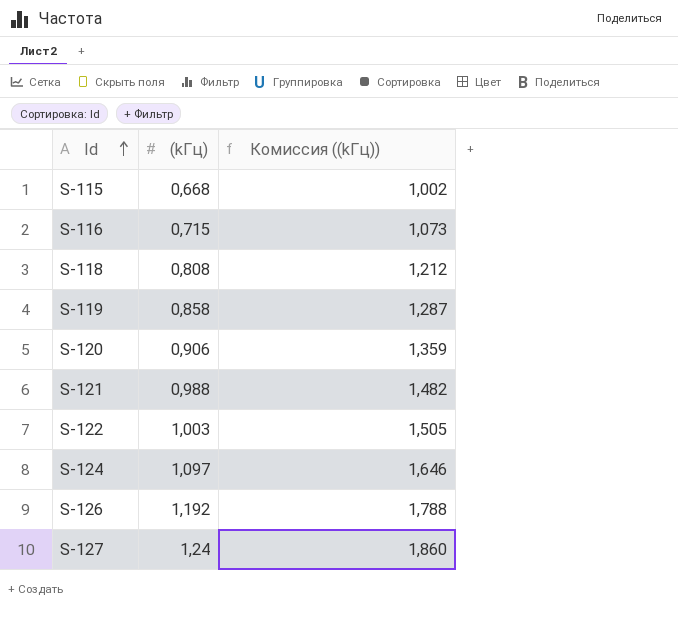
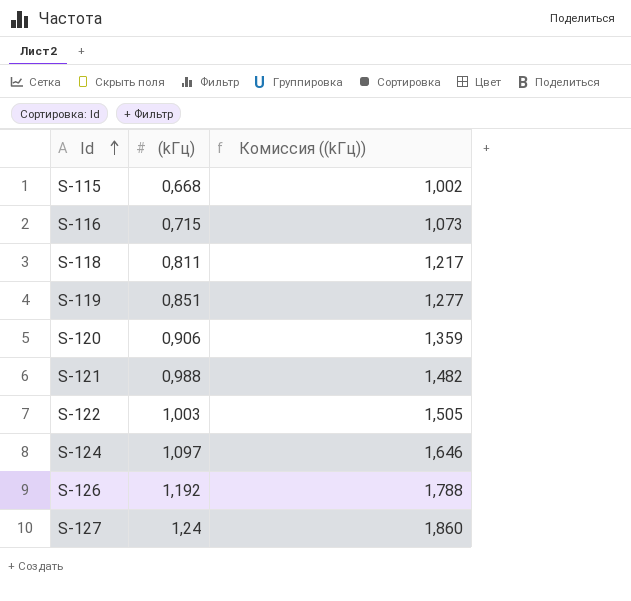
S-118 | (kГц): 0,808 -> 0,811
S-118 | Комиссия ((kГц)): 1,212 -> 1,217
S-119 | (kГц): 0,858 -> 0,851
S-119 | Комиссия ((kГц)): 1,287 -> 1,277

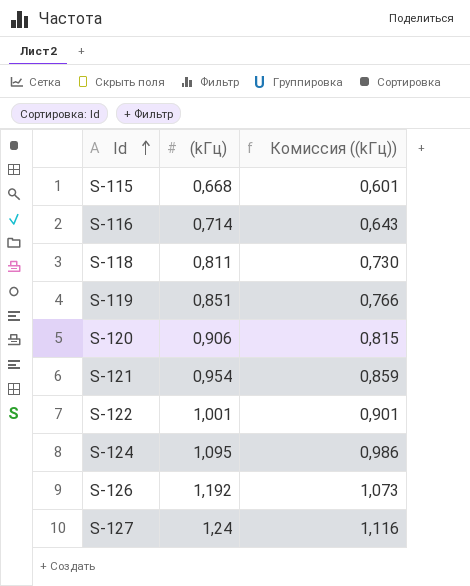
column Комиссия ((kГц)) | formula: [(kГц)] * 1,5 -> [(kГц)] * 0,9
S-116 | (kГц): 0,715 -> 0,714
S-121 | (kГц): 0,988 -> 0,954
S-122 | (kГц): 1,003 -> 1,001
S-124 | (kГц): 1,097 -> 1,095

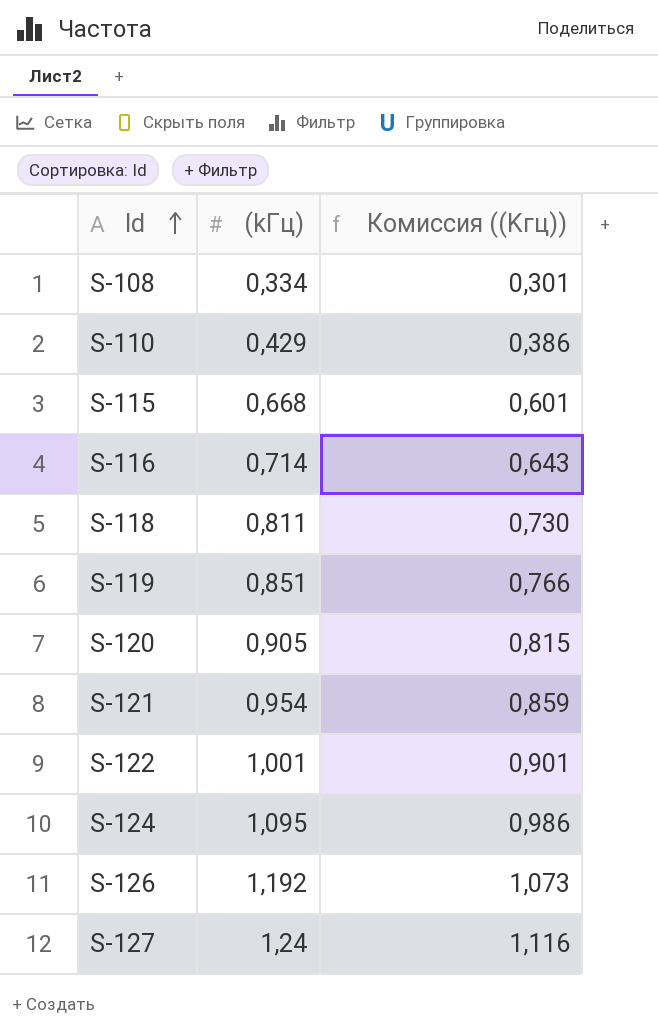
column name: Комиссия ((kГц)) -> Комиссия ((Kгц))
row S-108: none -> 0,334 | 0,301
row S-110: none -> 0,429 | 0,386
S-120 | (kГц): 0,906 -> 0,905

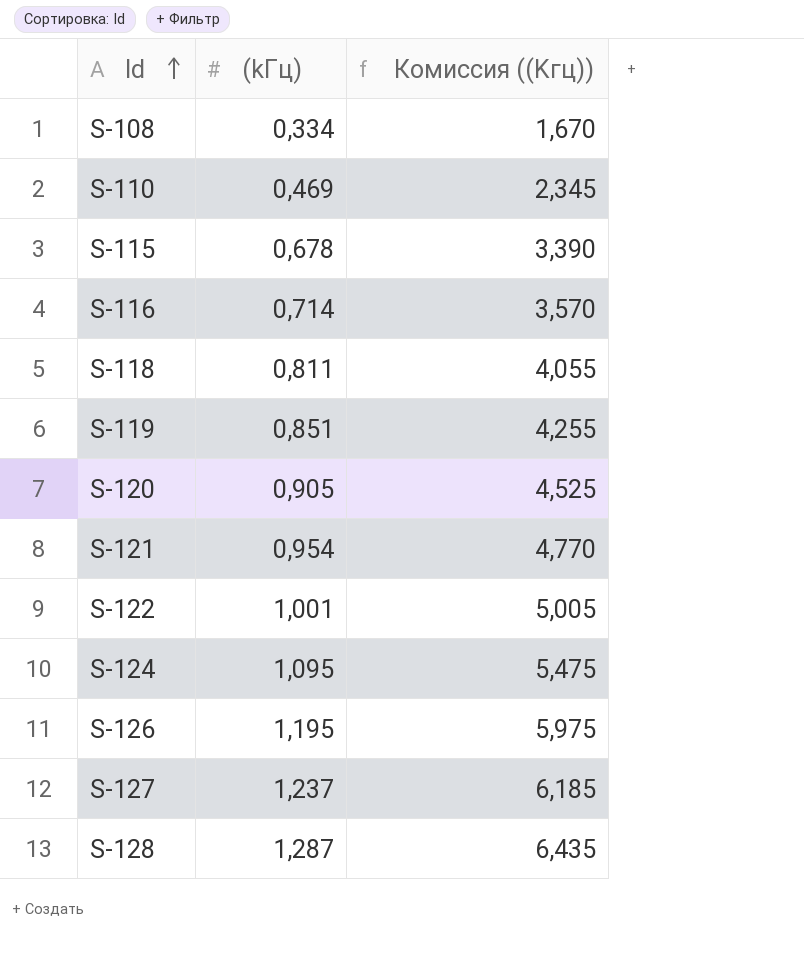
column Комиссия ((Kгц)) | formula: [(kГц)] * 0,9 -> [(kГц)] * 5
S-110 | (kГц): 0,429 -> 0,469
S-115 | (kГц): 0,668 -> 0,678
S-126 | (kГц): 1,192 -> 1,195
S-127 | (kГц): 1,24 -> 1,237
row S-128: none -> 1,287 | 6,435

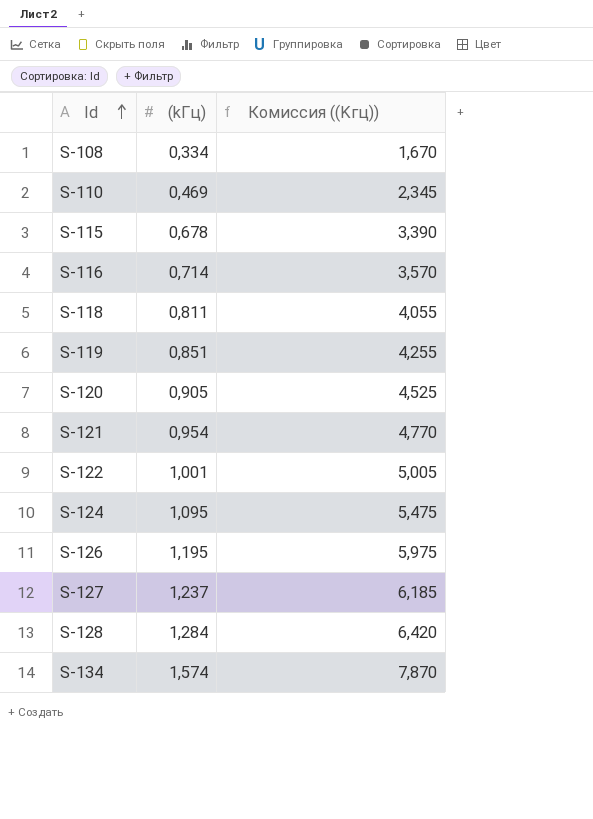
S-128 | (kГц): 1,287 -> 1,284
S-128 | Комиссия ((Kгц)): 6,435 -> 6,420
row S-134: none -> 1,574 | 7,870

